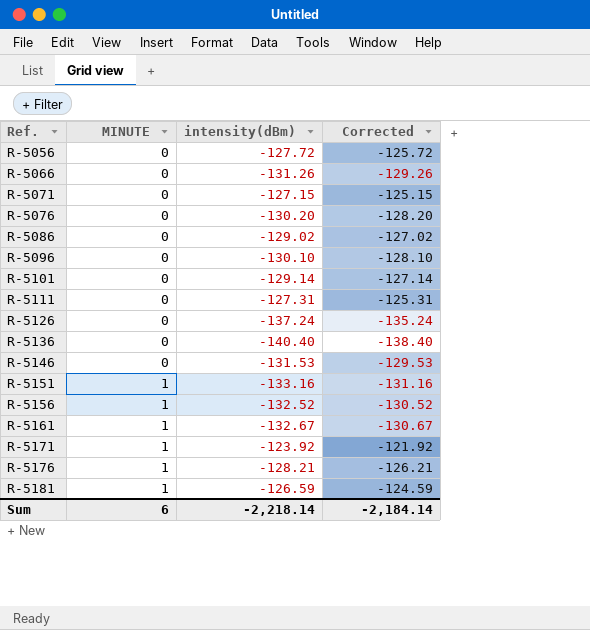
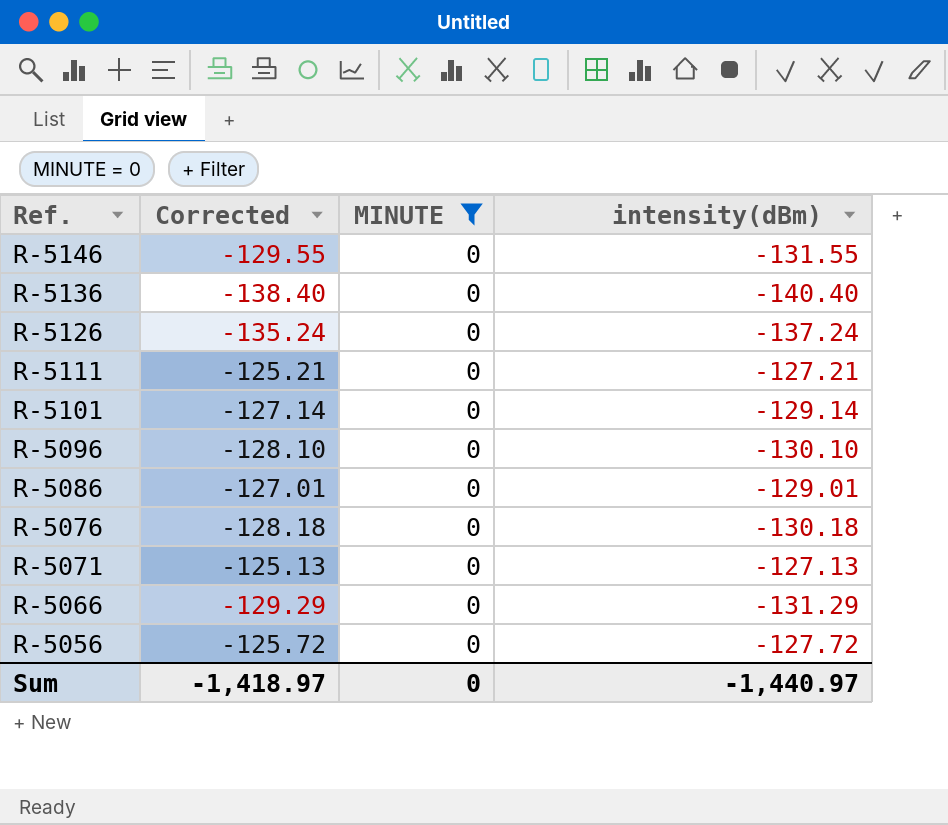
filter: none -> MINUTE = 0
row order: Ref. ascending -> Ref. descending
column Corrected | position: 4 -> 2
R-5146 | Corrected: -129.53 -> -129.55
R-5146 | intensity(dBm): -131.53 -> -131.55
R-5111 | Corrected: -125.31 -> -125.21
R-5111 | intensity(dBm): -127.31 -> -127.21
R-5086 | Corrected: -127.02 -> -127.01
R-5086 | intensity(dBm): -129.02 -> -129.01
R-5076 | Corrected: -128.20 -> -128.18
R-5076 | intensity(dBm): -130.20 -> -130.18
R-5071 | Corrected: -125.15 -> -125.13
R-5071 | intensity(dBm): -127.15 -> -127.13
R-5066 | Corrected: -129.26 -> -129.29
R-5066 | intensity(dBm): -131.26 -> -131.29
Sum | Corrected: -2,184.14 -> -1,418.97
Sum | MINUTE: 6 -> 0
Sum | intensity(dBm): -2,218.14 -> -1,440.97

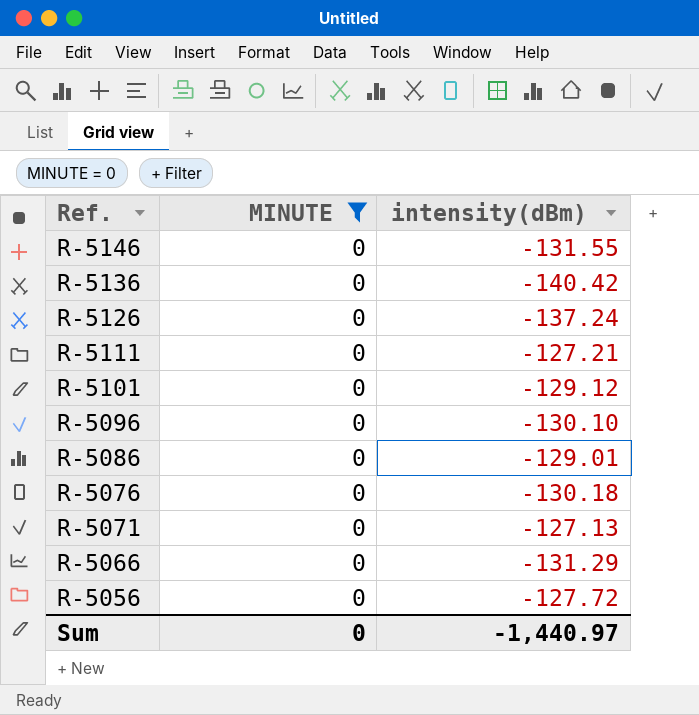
column Corrected | formula: [intensity(dBm)] + 2 -> none
R-5136 | intensity(dBm): -140.40 -> -140.42
R-5101 | intensity(dBm): -129.14 -> -129.12

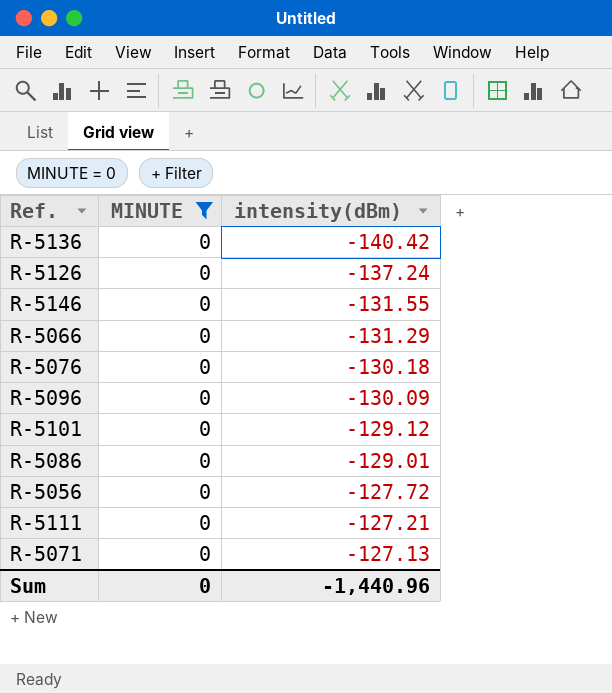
row order: Ref. descending -> intensity(dBm) ascending
R-5096 | intensity(dBm): -130.10 -> -130.09
Sum | intensity(dBm): -1,440.97 -> -1,440.96

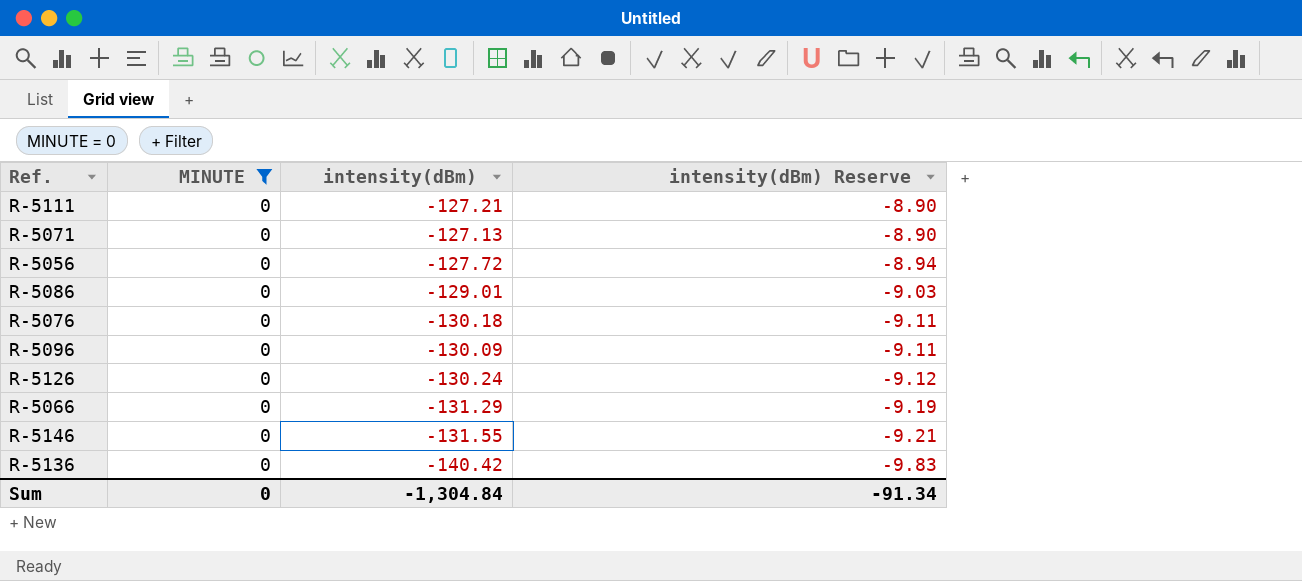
row order: intensity(dBm) ascending -> intensity(dBm) Reserve descending
column intensity(dBm) Reserve | formula: none -> [intensity(dBm)] * 0.07
row R-5101: 0 | -129.12 -> none
R-5126 | intensity(dBm): -137.24 -> -130.24
Sum | intensity(dBm): -1,440.96 -> -1,304.84

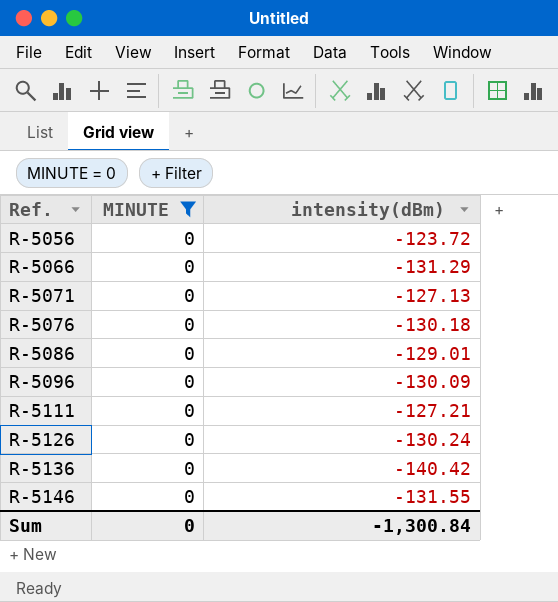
row order: intensity(dBm) Reserve descending -> Ref. ascending
column intensity(dBm) Reserve | formula: [intensity(dBm)] * 0.07 -> none
R-5056 | intensity(dBm): -127.72 -> -123.72
Sum | intensity(dBm): -1,304.84 -> -1,300.84

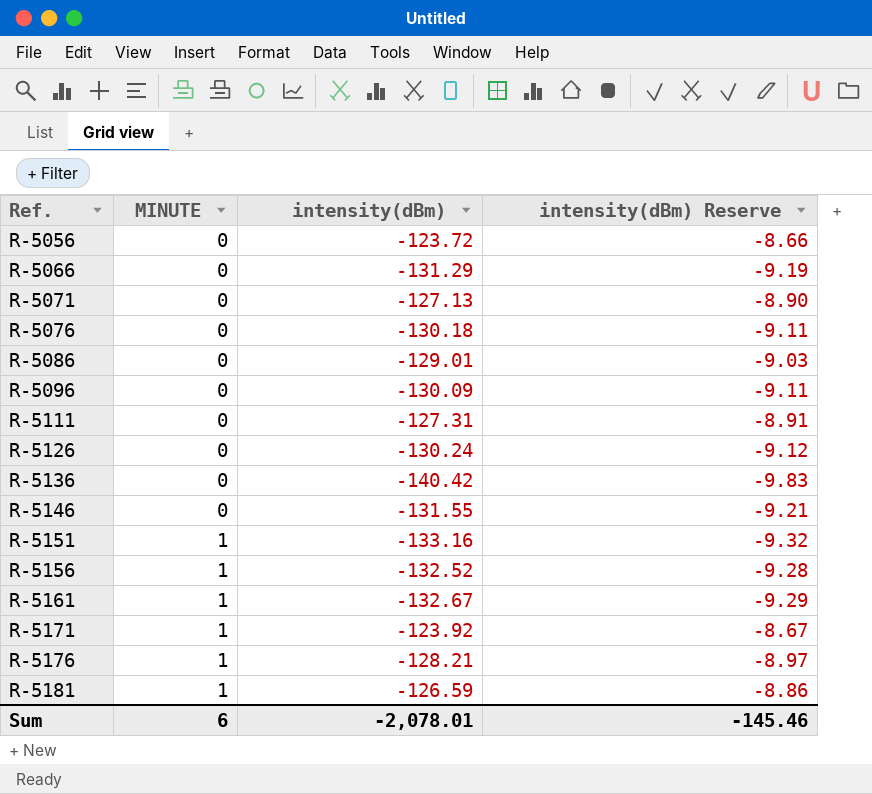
filter: MINUTE = 0 -> none
column intensity(dBm) Reserve | formula: none -> [intensity(dBm)] * 0.07
R-5111 | intensity(dBm): -127.21 -> -127.31
Sum | MINUTE: 0 -> 6
Sum | intensity(dBm): -1,300.84 -> -2,078.01

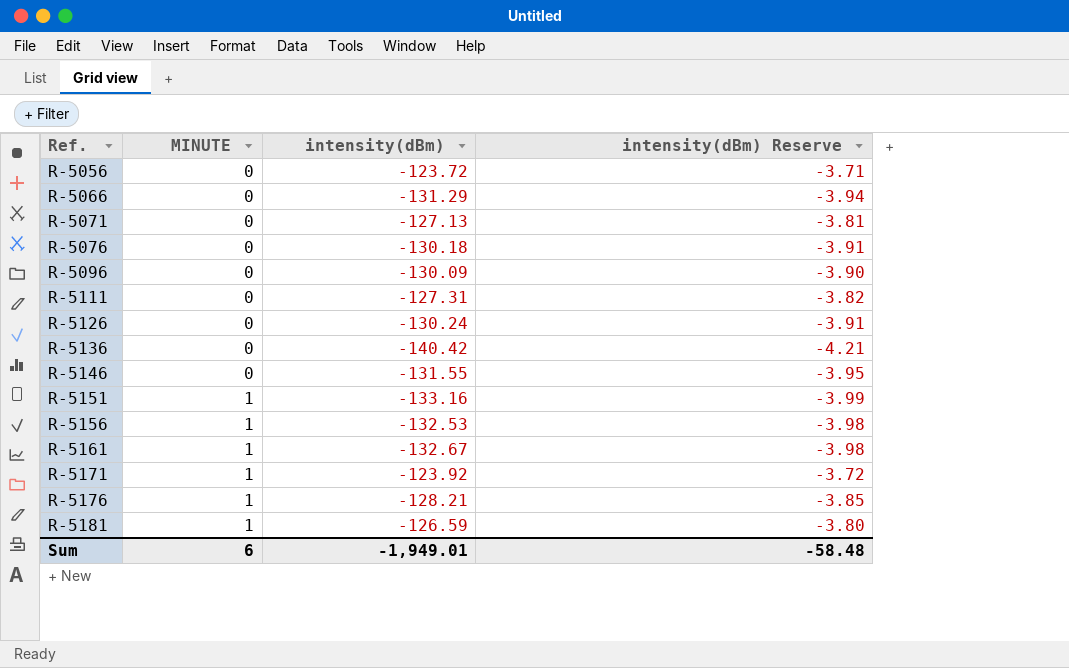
column intensity(dBm) Reserve | formula: [intensity(dBm)] * 0.07 -> [intensity(dBm)] * 0.03
row R-5086: 0 | -129.01 | -9.03 -> none
R-5156 | intensity(dBm): -132.52 -> -132.53
Sum | intensity(dBm): -2,078.01 -> -1,949.01
Sum | intensity(dBm) Reserve: -145.46 -> -58.48

